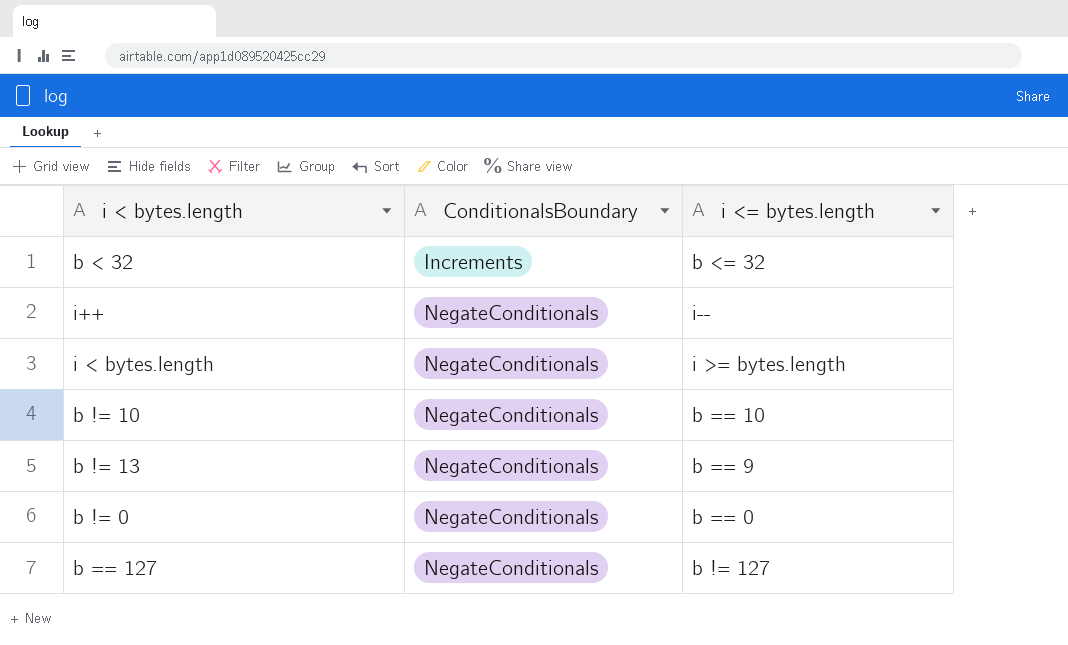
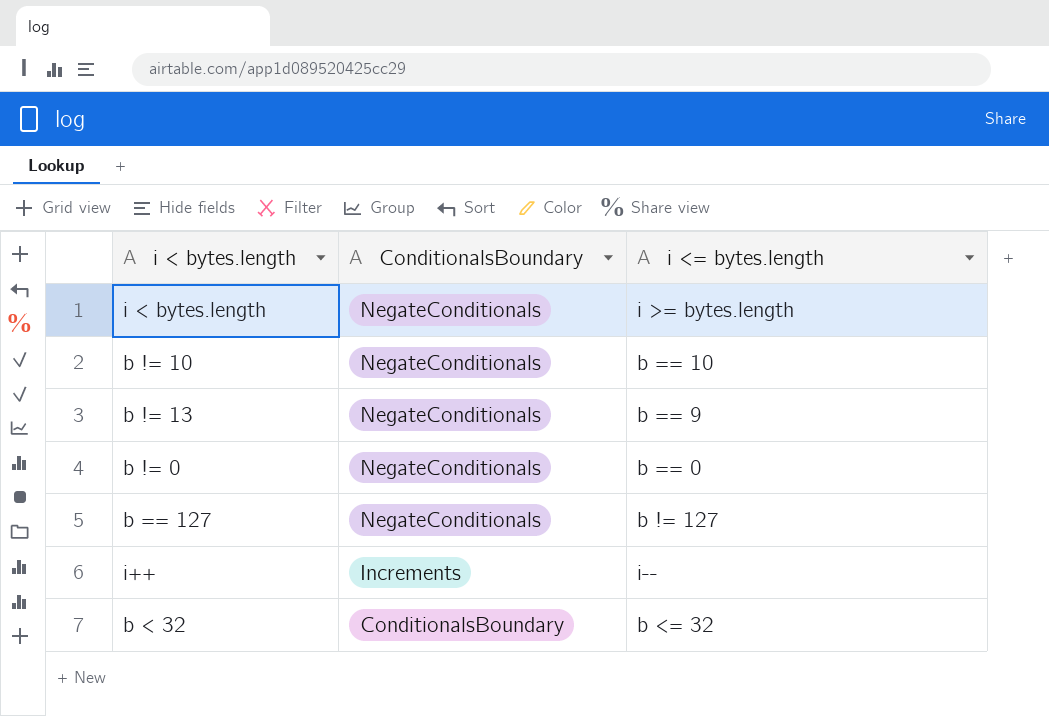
row order: ConditionalsBoundary ascending -> ConditionalsBoundary descending
i++ | ConditionalsBoundary: NegateConditionals -> Increments
b < 32 | ConditionalsBoundary: Increments -> ConditionalsBoundary

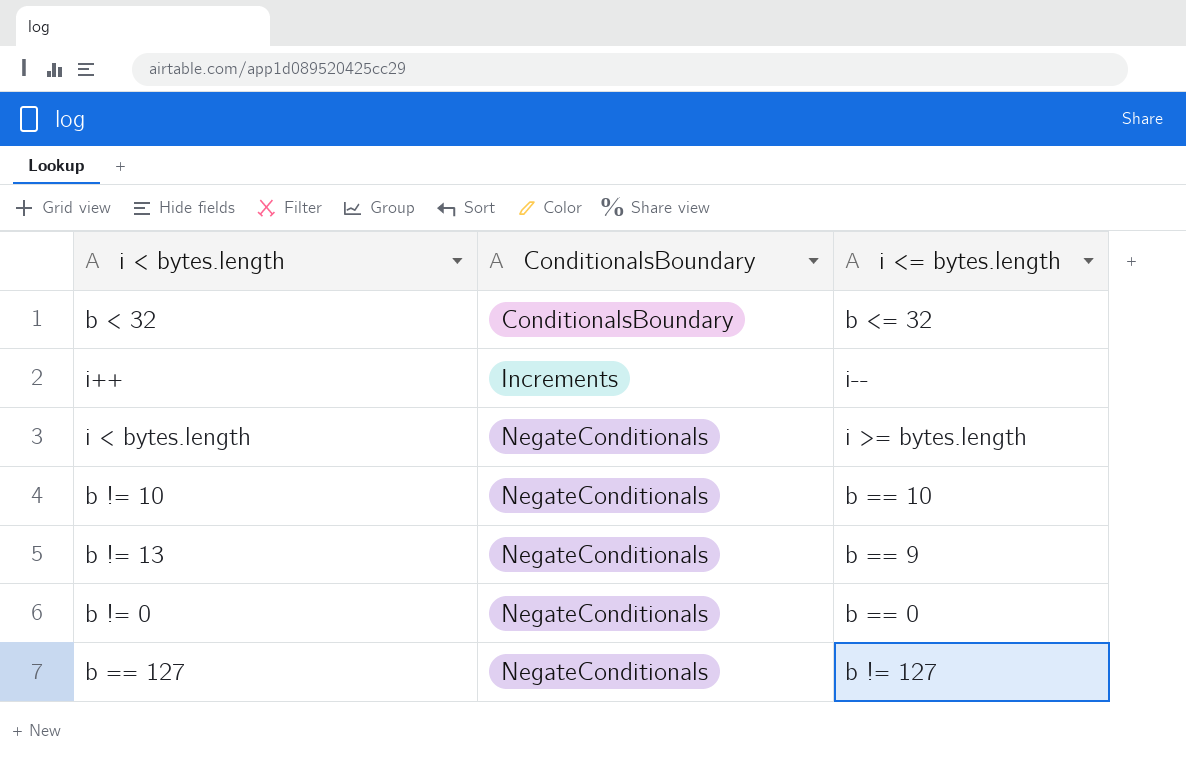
row order: ConditionalsBoundary descending -> ConditionalsBoundary ascending

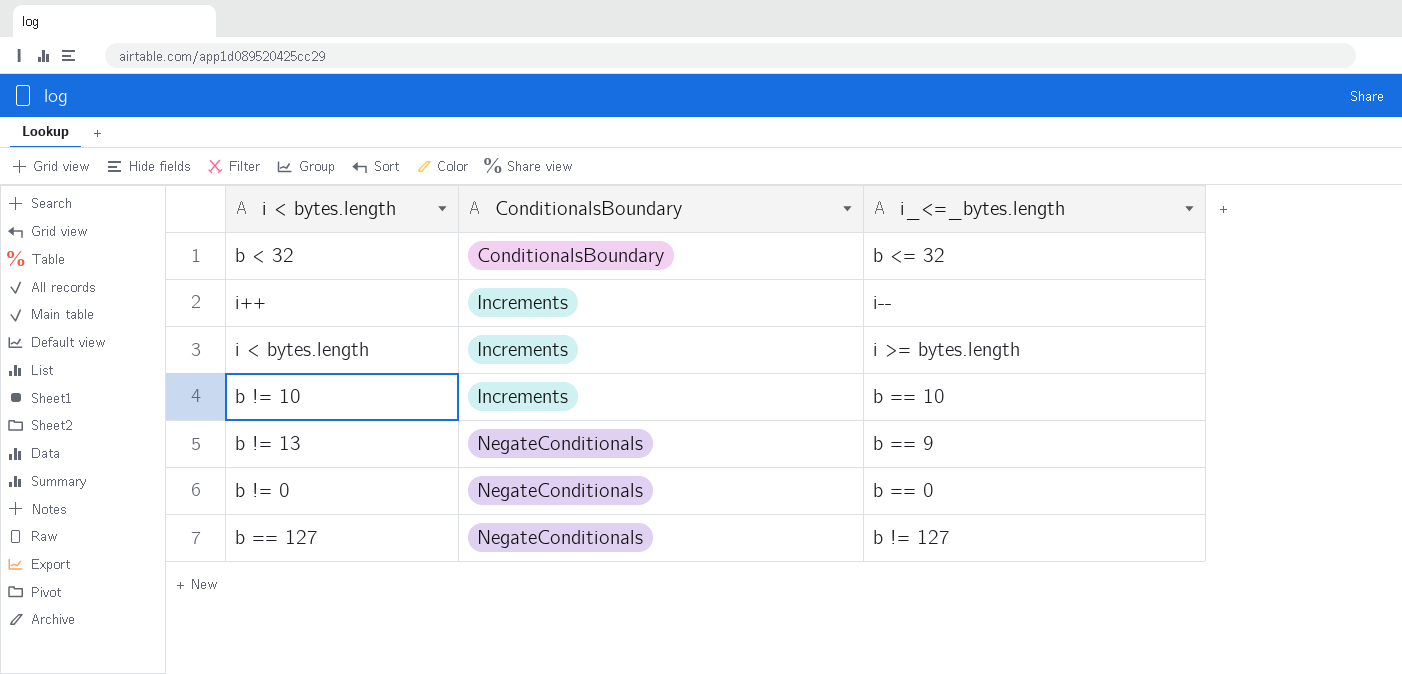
column name: i <= bytes.length -> i_<=_bytes.length
i < bytes.length | ConditionalsBoundary: NegateConditionals -> Increments
b != 10 | ConditionalsBoundary: NegateConditionals -> Increments

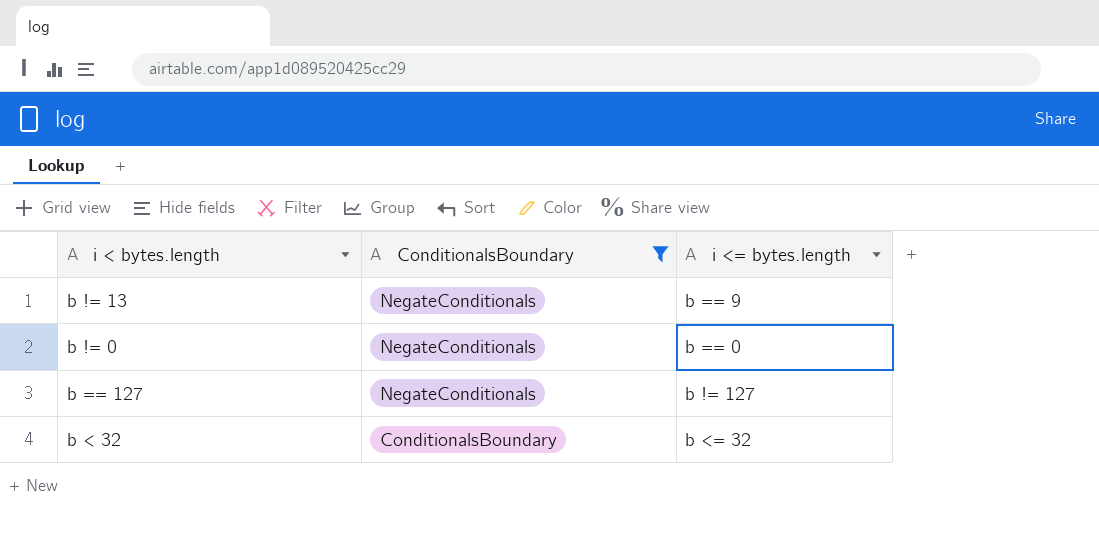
filter: none -> ConditionalsBoundary != Increments
row order: ConditionalsBoundary ascending -> ConditionalsBoundary descending
column name: i_<=_bytes.length -> i <= bytes.length

